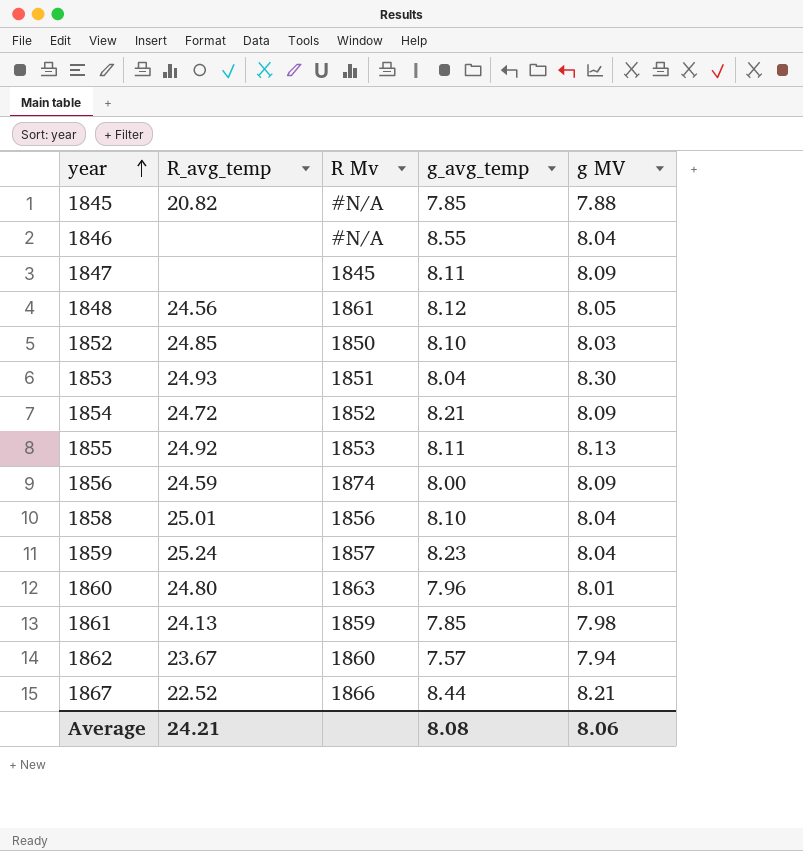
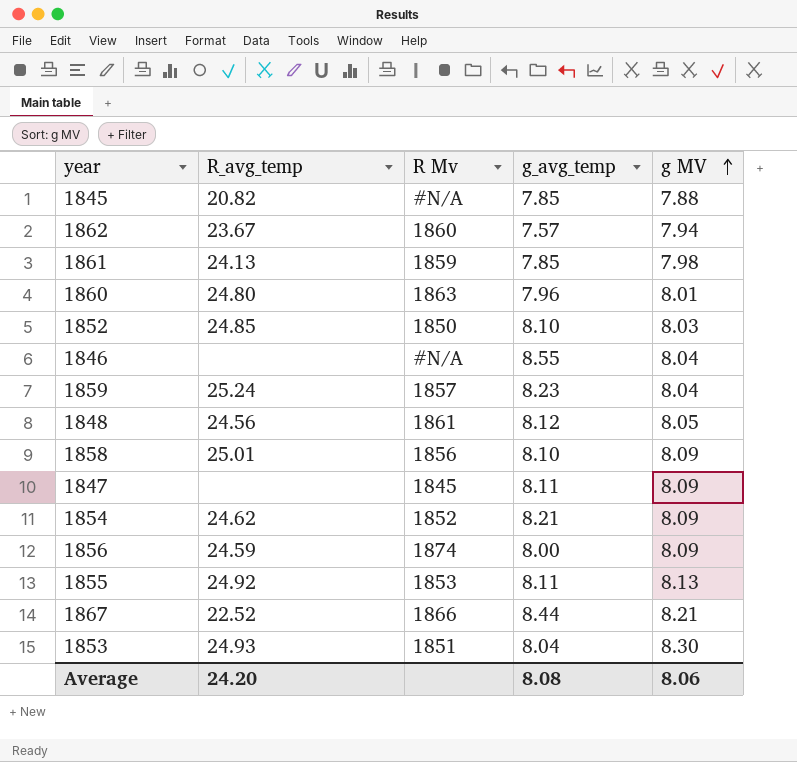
row order: year ascending -> g MV ascending
1858 | g MV: 8.04 -> 8.09
1854 | R_avg_temp: 24.72 -> 24.62
Average | R_avg_temp: 24.21 -> 24.20

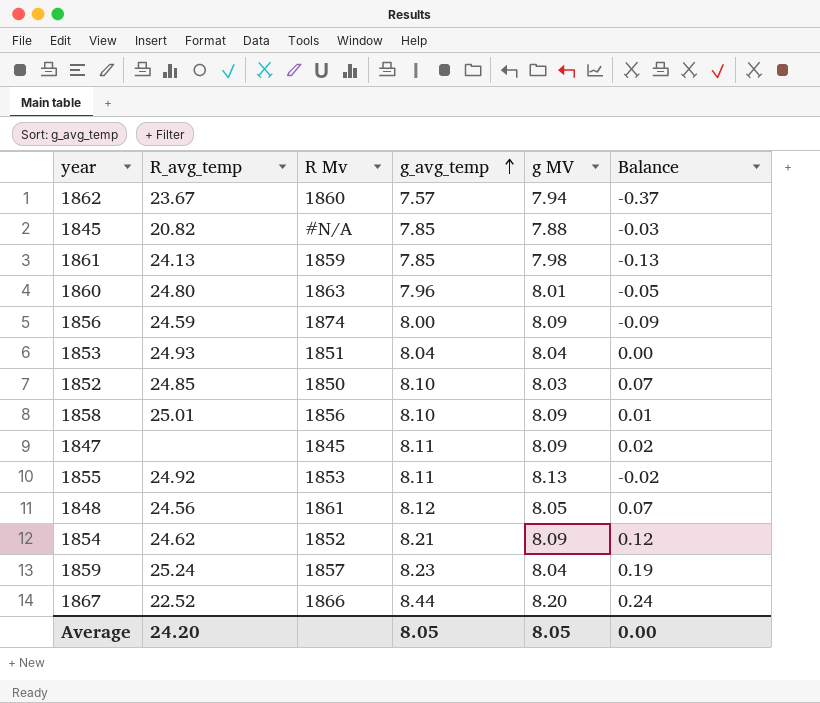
row order: g MV ascending -> g_avg_temp ascending
column Balance | formula: none -> [g_avg_temp] - [g MV]
row 1846: none | #N/A | 8.55 | 8.04 -> none
1853 | g MV: 8.30 -> 8.04
1867 | g MV: 8.21 -> 8.20
Average | g_avg_temp: 8.08 -> 8.05
Average | g MV: 8.06 -> 8.05

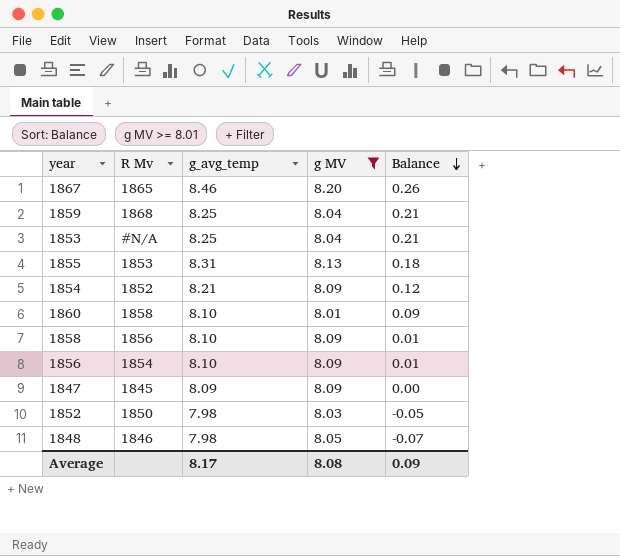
filter: none -> g MV >= 8.01
row order: g_avg_temp ascending -> Balance descending
column R_avg_temp | position: 2 -> none
1867 | R Mv: 1866 -> 1865
1867 | g_avg_temp: 8.44 -> 8.46
1867 | Balance: 0.24 -> 0.26
1859 | R Mv: 1857 -> 1868
1859 | g_avg_temp: 8.23 -> 8.25
1859 | Balance: 0.19 -> 0.21
1853 | R Mv: 1851 -> #N/A
1853 | g_avg_temp: 8.04 -> 8.25
1853 | Balance: 0.00 -> 0.21
1855 | g_avg_temp: 8.11 -> 8.31
1855 | Balance: -0.02 -> 0.18
1860 | R Mv: 1863 -> 1858
1860 | g_avg_temp: 7.96 -> 8.10
1860 | Balance: -0.05 -> 0.09
1856 | R Mv: 1874 -> 1854
1856 | g_avg_temp: 8.00 -> 8.10
1856 | Balance: -0.09 -> 0.01
1847 | g_avg_temp: 8.11 -> 8.09
1847 | Balance: 0.02 -> 0.00
1852 | g_avg_temp: 8.10 -> 7.98
1852 | Balance: 0.07 -> -0.05
1848 | R Mv: 1861 -> 1846
1848 | g_avg_temp: 8.12 -> 7.98
1848 | Balance: 0.07 -> -0.07
Average | g_avg_temp: 8.05 -> 8.17
Average | g MV: 8.05 -> 8.08
Average | Balance: 0.00 -> 0.09

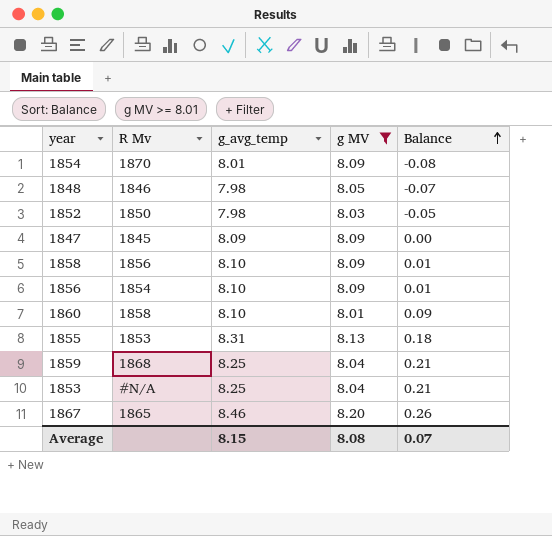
row order: Balance descending -> Balance ascending
1854 | R Mv: 1852 -> 1870
1854 | g_avg_temp: 8.21 -> 8.01
1854 | Balance: 0.12 -> -0.08
Average | g_avg_temp: 8.17 -> 8.15
Average | Balance: 0.09 -> 0.07

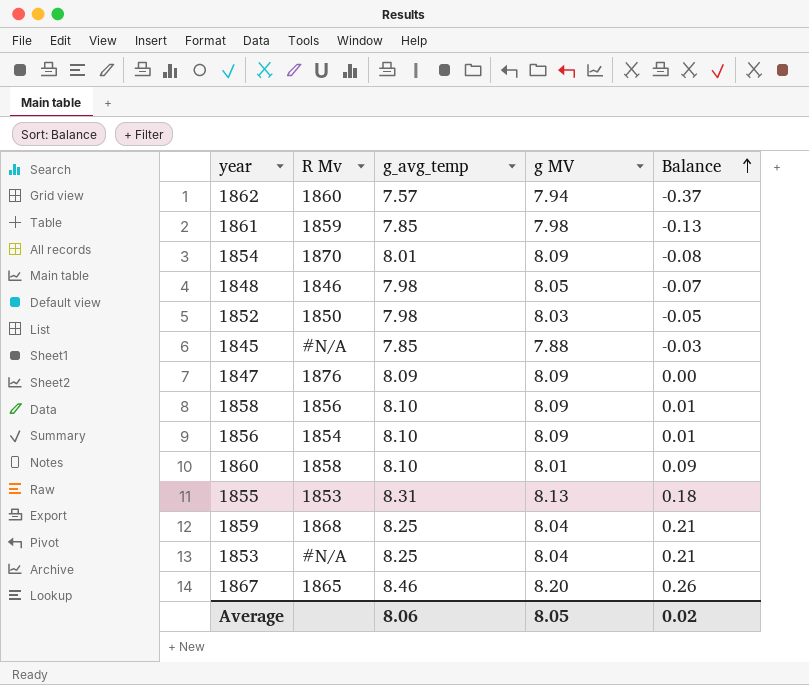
filter: g MV >= 8.01 -> none
1847 | R Mv: 1845 -> 1876
Average | g_avg_temp: 8.15 -> 8.06
Average | g MV: 8.08 -> 8.05
Average | Balance: 0.07 -> 0.02

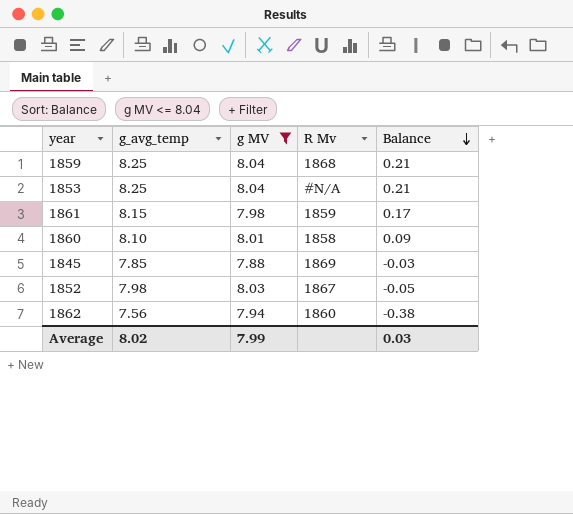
filter: none -> g MV <= 8.04
row order: Balance ascending -> Balance descending
column R Mv | position: 2 -> 4
1861 | g_avg_temp: 7.85 -> 8.15
1861 | Balance: -0.13 -> 0.17
1845 | R Mv: #N/A -> 1869
1852 | R Mv: 1850 -> 1867
1862 | g_avg_temp: 7.57 -> 7.56
1862 | Balance: -0.37 -> -0.38
Average | g_avg_temp: 8.06 -> 8.02
Average | g MV: 8.05 -> 7.99
Average | Balance: 0.02 -> 0.03

